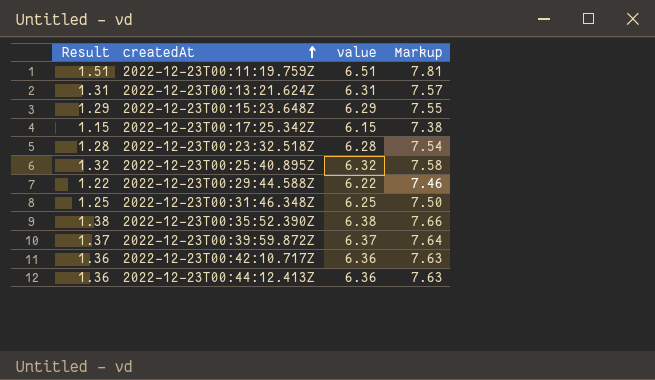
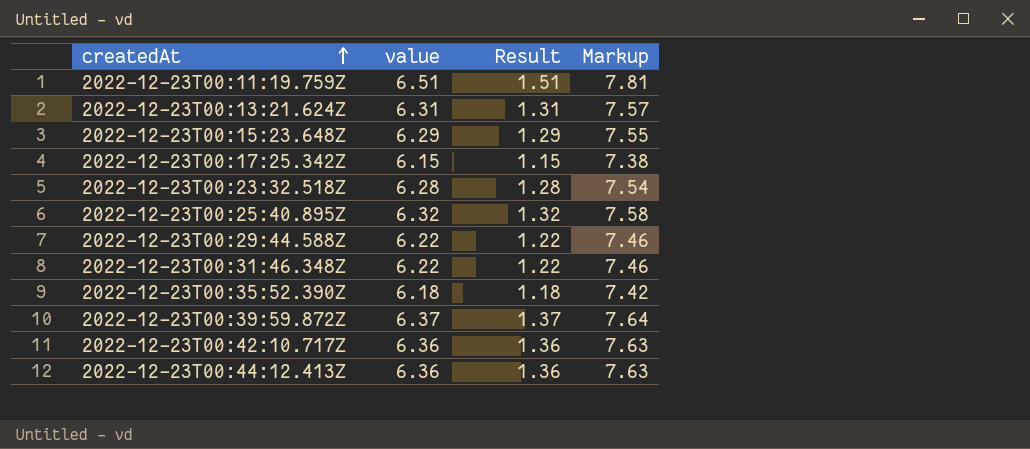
column Result | position: 1 -> 3
2022-12-23T00:31:46.348Z | value: 6.25 -> 6.22
2022-12-23T00:31:46.348Z | Result: 1.25 -> 1.22
2022-12-23T00:31:46.348Z | Markup: 7.50 -> 7.46
2022-12-23T00:35:52.390Z | value: 6.38 -> 6.18
2022-12-23T00:35:52.390Z | Result: 1.38 -> 1.18
2022-12-23T00:35:52.390Z | Markup: 7.66 -> 7.42

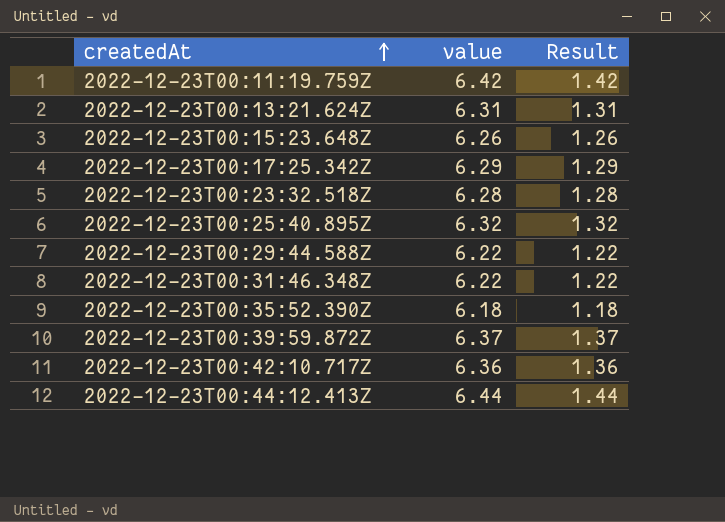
column Markup | formula: [value] * 1.2 -> none
2022-12-23T00:11:19.759Z | value: 6.51 -> 6.42
2022-12-23T00:11:19.759Z | Result: 1.51 -> 1.42
2022-12-23T00:15:23.648Z | value: 6.29 -> 6.26
2022-12-23T00:15:23.648Z | Result: 1.29 -> 1.26
2022-12-23T00:17:25.342Z | value: 6.15 -> 6.29
2022-12-23T00:17:25.342Z | Result: 1.15 -> 1.29
2022-12-23T00:44:12.413Z | value: 6.36 -> 6.44
2022-12-23T00:44:12.413Z | Result: 1.36 -> 1.44

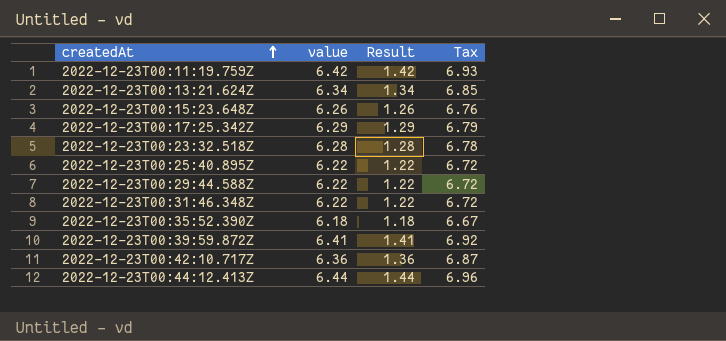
column Tax | formula: none -> [value] * 1.08
2022-12-23T00:13:21.624Z | value: 6.31 -> 6.34
2022-12-23T00:13:21.624Z | Result: 1.31 -> 1.34
2022-12-23T00:25:40.895Z | value: 6.32 -> 6.22
2022-12-23T00:25:40.895Z | Result: 1.32 -> 1.22
2022-12-23T00:39:59.872Z | value: 6.37 -> 6.41
2022-12-23T00:39:59.872Z | Result: 1.37 -> 1.41

